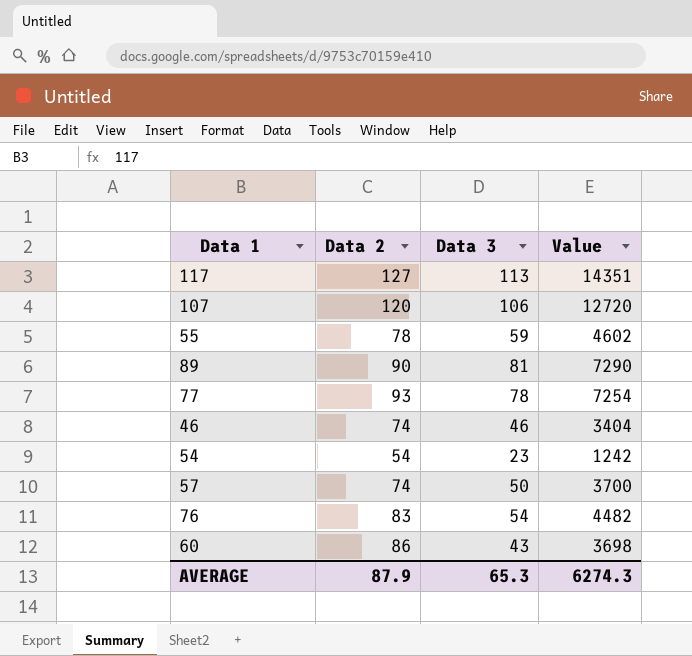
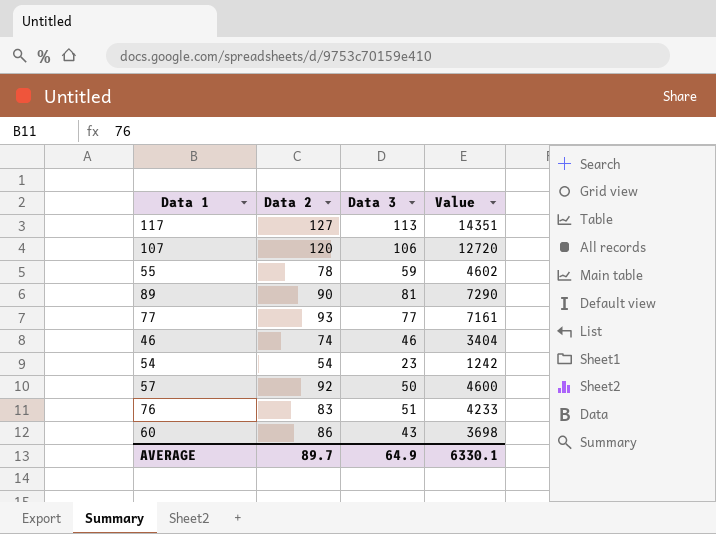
77 | Data 3: 78 -> 77
77 | Value: 7254 -> 7161
57 | Data 2: 74 -> 92
57 | Value: 3700 -> 4600
76 | Data 3: 54 -> 51
76 | Value: 4482 -> 4233
AVERAGE | Data 2: 87.9 -> 89.7
AVERAGE | Data 3: 65.3 -> 64.9
AVERAGE | Value: 6274.3 -> 6330.1

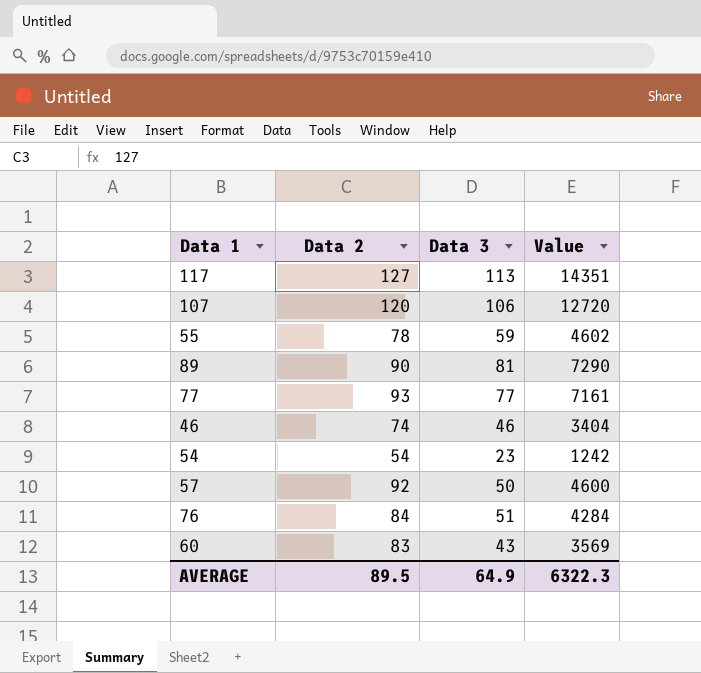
76 | Data 2: 83 -> 84
76 | Value: 4233 -> 4284
60 | Data 2: 86 -> 83
60 | Value: 3698 -> 3569
AVERAGE | Data 2: 89.7 -> 89.5
AVERAGE | Value: 6330.1 -> 6322.3

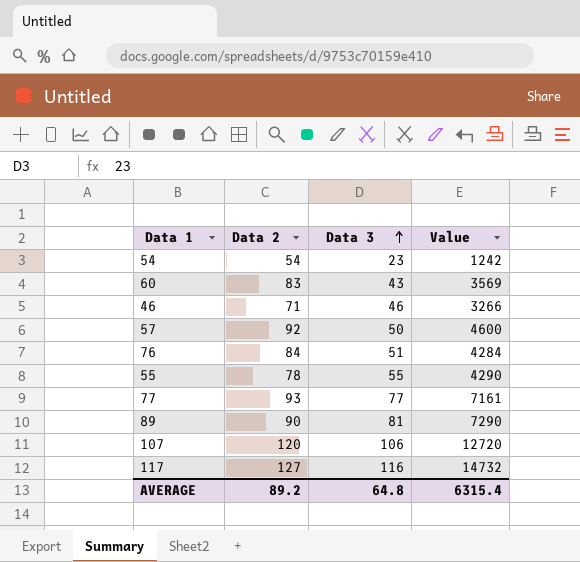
row order: none -> Data 3 ascending
46 | Data 2: 74 -> 71
46 | Value: 3404 -> 3266
55 | Data 3: 59 -> 55
55 | Value: 4602 -> 4290
117 | Data 3: 113 -> 116
117 | Value: 14351 -> 14732
AVERAGE | Data 2: 89.5 -> 89.2
AVERAGE | Data 3: 64.9 -> 64.8
AVERAGE | Value: 6322.3 -> 6315.4

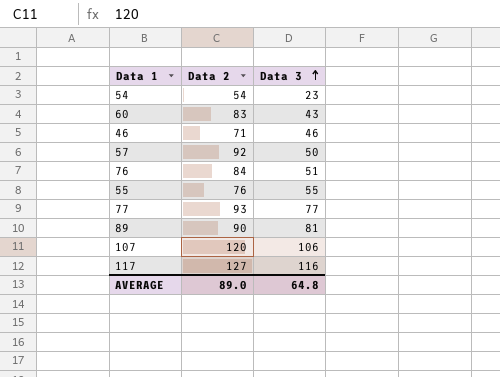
column Value | formula: [Data 2] * [Data 3] -> none
55 | Data 2: 78 -> 76
AVERAGE | Data 2: 89.2 -> 89.0

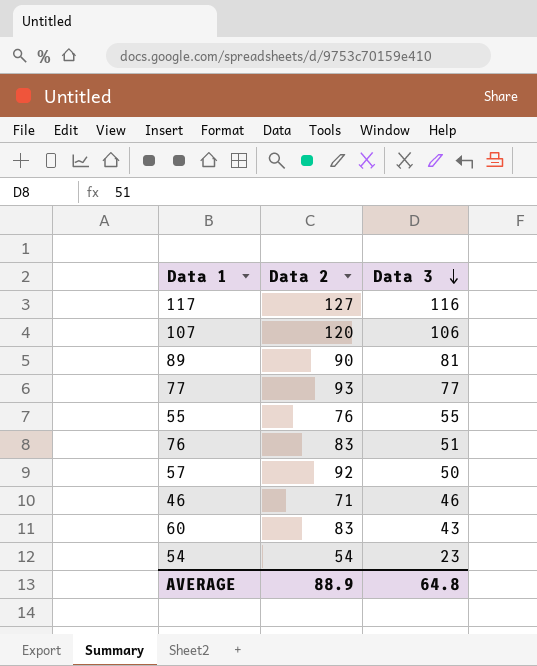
row order: Data 3 ascending -> Data 3 descending
76 | Data 2: 84 -> 83
AVERAGE | Data 2: 89.0 -> 88.9

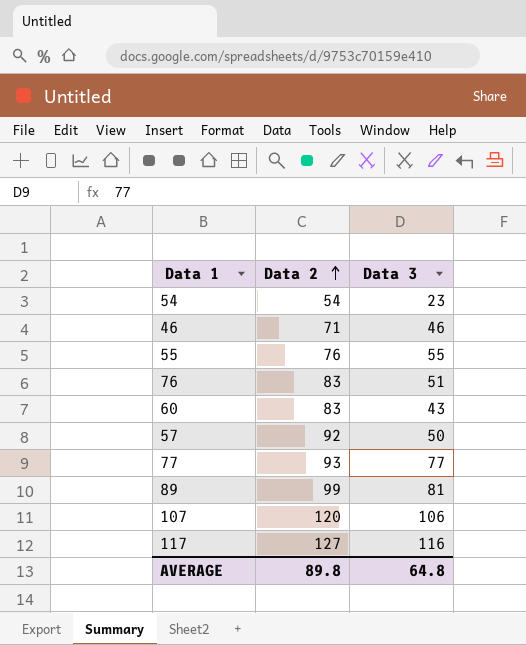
row order: Data 3 descending -> Data 2 ascending
89 | Data 2: 90 -> 99
AVERAGE | Data 2: 88.9 -> 89.8

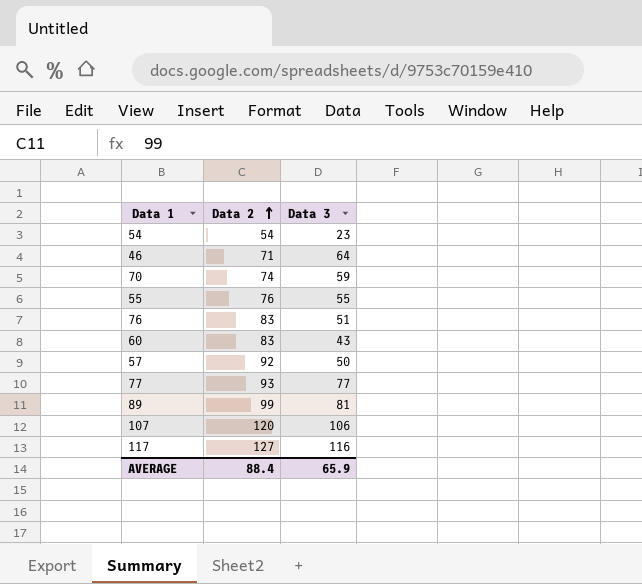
46 | Data 3: 46 -> 64
row 70: none -> 74 | 59
AVERAGE | Data 2: 89.8 -> 88.4
AVERAGE | Data 3: 64.8 -> 65.9

